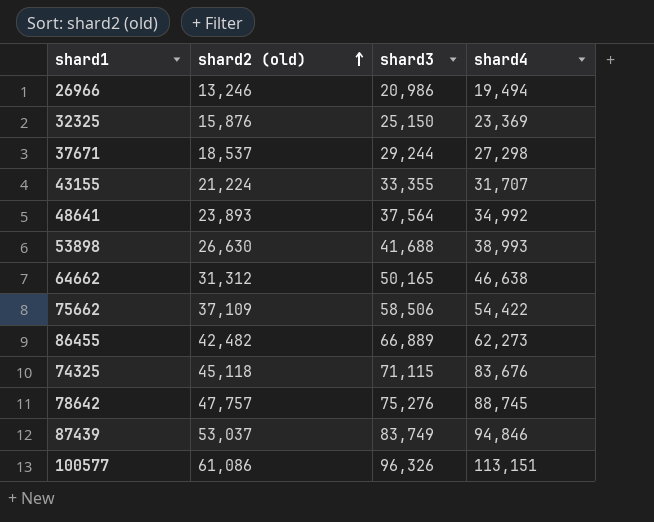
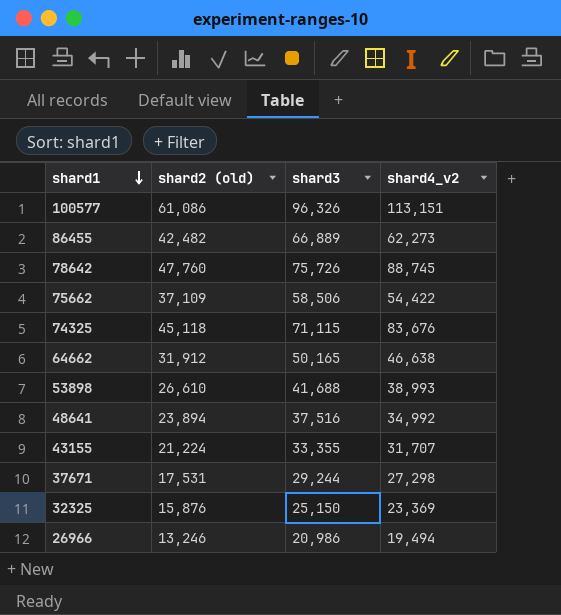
row order: shard2 (old) ascending -> shard1 descending
column name: shard4 -> shard4_v2
row 87439: 53,037 | 83,749 | 94,846 -> none
78642 | shard2 (old): 47,757 -> 47,760
78642 | shard3: 75,276 -> 75,726
64662 | shard2 (old): 31,312 -> 31,912
53898 | shard2 (old): 26,630 -> 26,610
48641 | shard2 (old): 23,893 -> 23,894
48641 | shard3: 37,564 -> 37,516
37671 | shard2 (old): 18,537 -> 17,531

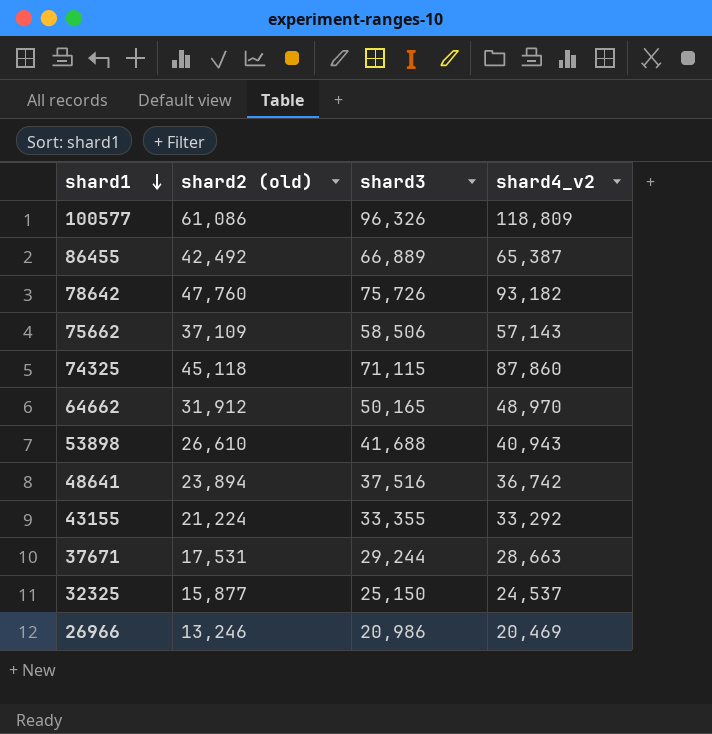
100577 | shard4_v2: 113,151 -> 118,809
86455 | shard2 (old): 42,482 -> 42,492
86455 | shard4_v2: 62,273 -> 65,387
78642 | shard4_v2: 88,745 -> 93,182
75662 | shard4_v2: 54,422 -> 57,143
74325 | shard4_v2: 83,676 -> 87,860
64662 | shard4_v2: 46,638 -> 48,970
53898 | shard4_v2: 38,993 -> 40,943
48641 | shard4_v2: 34,992 -> 36,742
43155 | shard4_v2: 31,707 -> 33,292
37671 | shard4_v2: 27,298 -> 28,663
32325 | shard2 (old): 15,876 -> 15,877
32325 | shard4_v2: 23,369 -> 24,537
26966 | shard4_v2: 19,494 -> 20,469

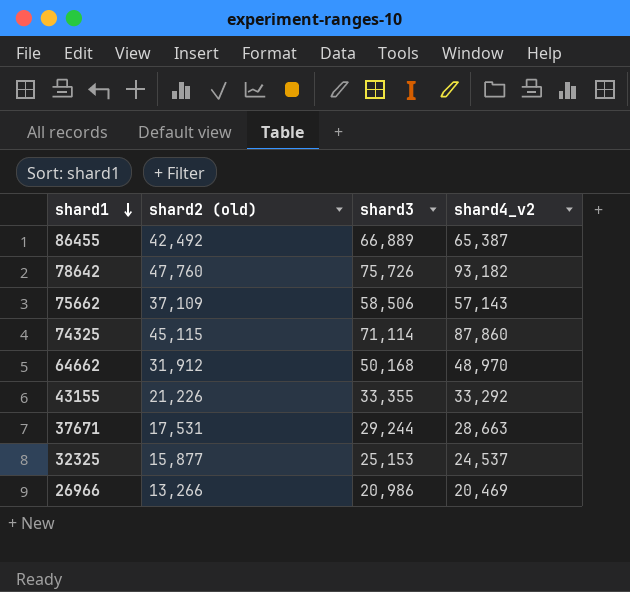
row 100577: 61,086 | 96,326 | 118,809 -> none
row 53898: 26,610 | 41,688 | 40,943 -> none
row 48641: 23,894 | 37,516 | 36,742 -> none
74325 | shard2 (old): 45,118 -> 45,115
74325 | shard3: 71,115 -> 71,114
64662 | shard3: 50,165 -> 50,168
43155 | shard2 (old): 21,224 -> 21,226
32325 | shard3: 25,150 -> 25,153
26966 | shard2 (old): 13,246 -> 13,266

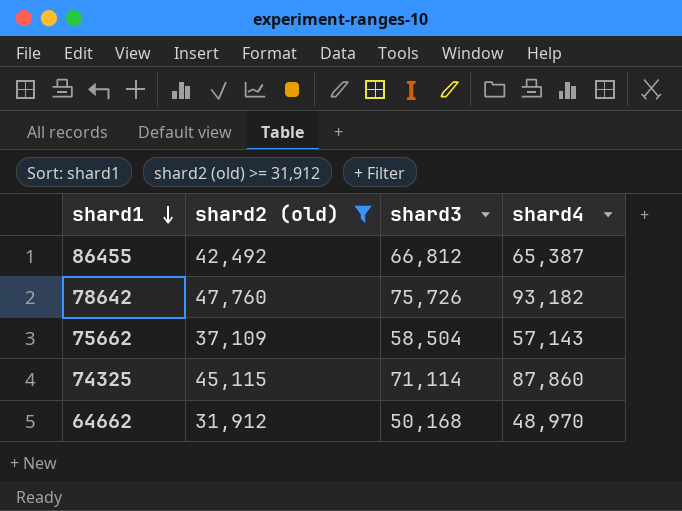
filter: none -> shard2 (old) >= 31,912
column name: shard4_v2 -> shard4
86455 | shard3: 66,889 -> 66,812
75662 | shard3: 58,506 -> 58,504

